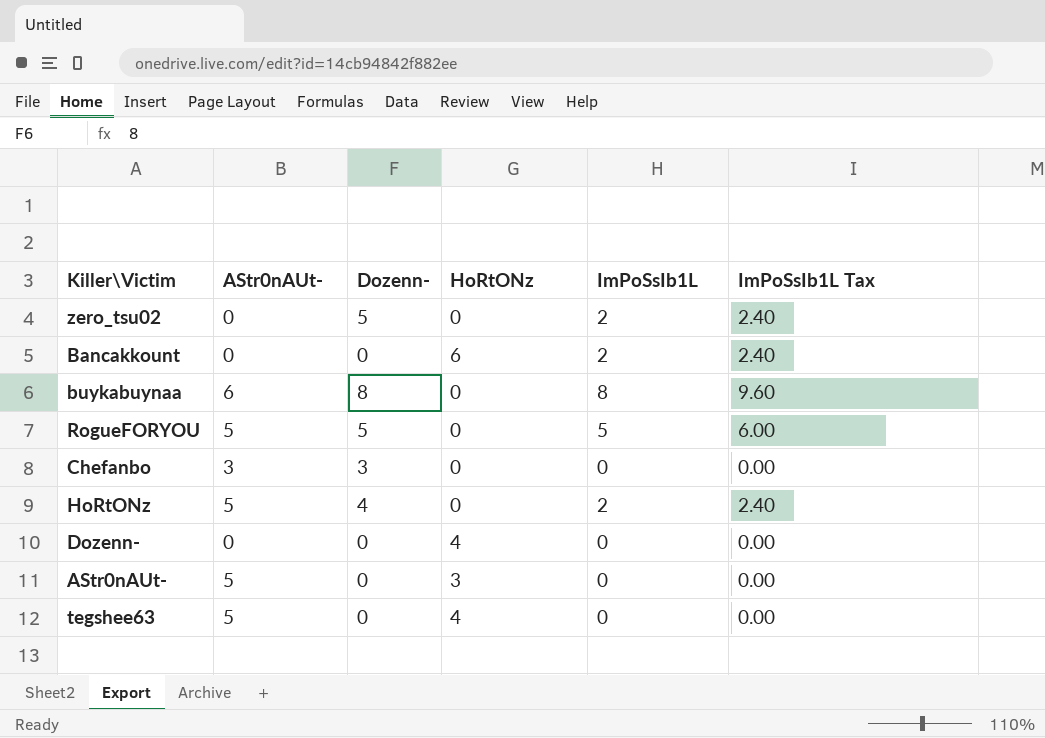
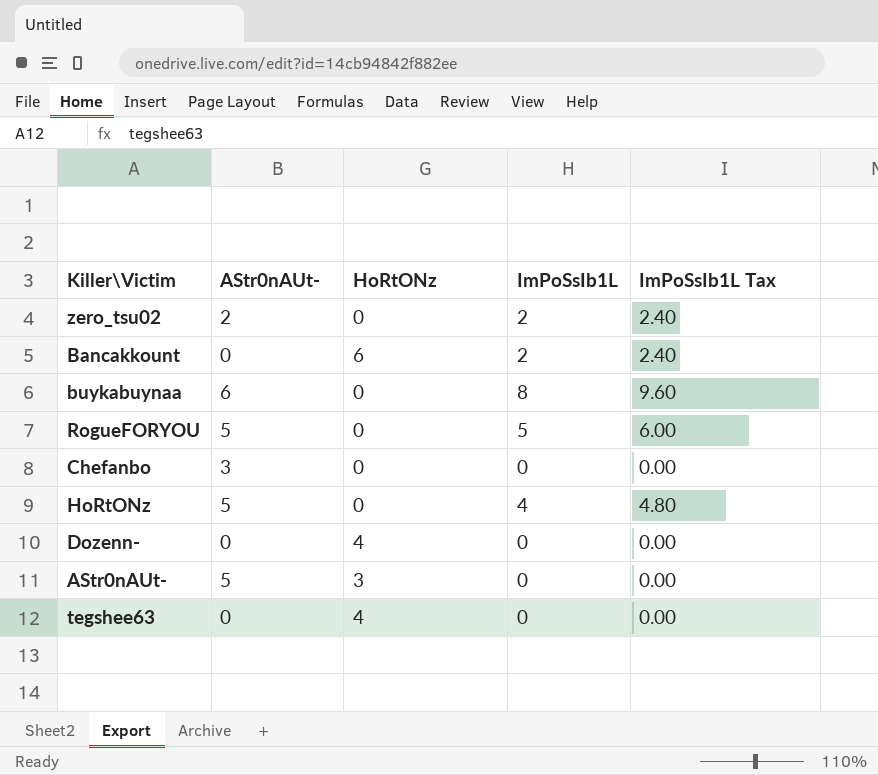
column Dozenn- | position: 3 -> none
zero_tsu02 | AStr0nAUt-: 0 -> 2
HoRtONz | ImPoSsIb1L: 2 -> 4
HoRtONz | ImPoSsIb1L Tax: 2.40 -> 4.80
tegshee63 | AStr0nAUt-: 5 -> 0

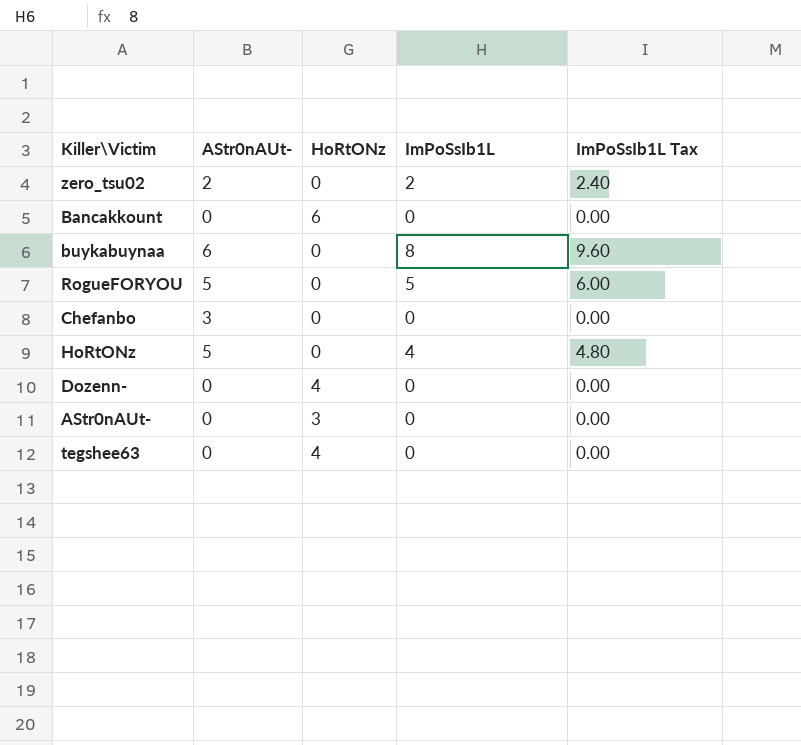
Bancakkount | ImPoSsIb1L: 2 -> 0
Bancakkount | ImPoSsIb1L Tax: 2.40 -> 0.00
AStr0nAUt- | AStr0nAUt-: 5 -> 0

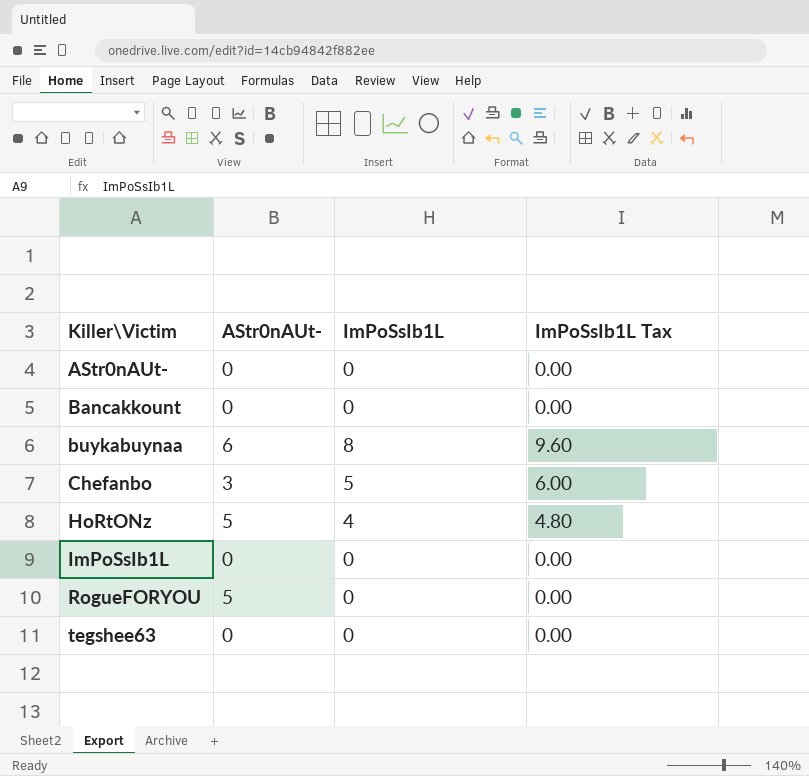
row order: none -> Killer\Victim ascending
column HoRtONz | position: 3 -> none
row zero_tsu02: 2 | 0 | 2 | 2.40 -> none
row Dozenn-: 0 | 4 | 0 | 0.00 -> none
Chefanbo | ImPoSsIb1L: 0 -> 5
Chefanbo | ImPoSsIb1L Tax: 0.00 -> 6.00
row ImPoSsIb1L: none -> 0 | 0 | 0.00
RogueFORYOU | ImPoSsIb1L: 5 -> 0
RogueFORYOU | ImPoSsIb1L Tax: 6.00 -> 0.00

